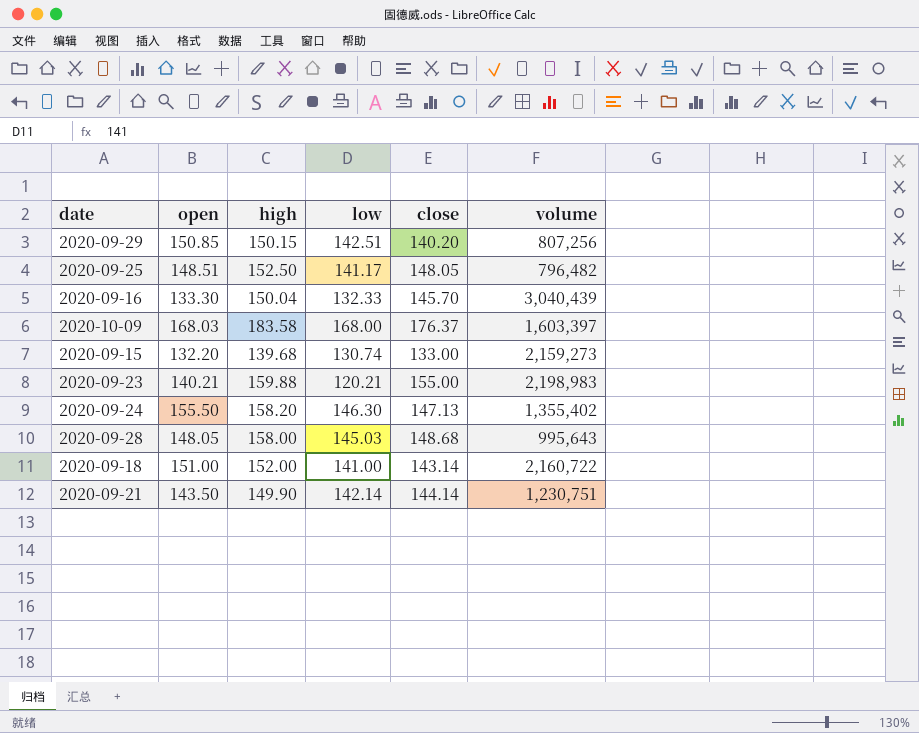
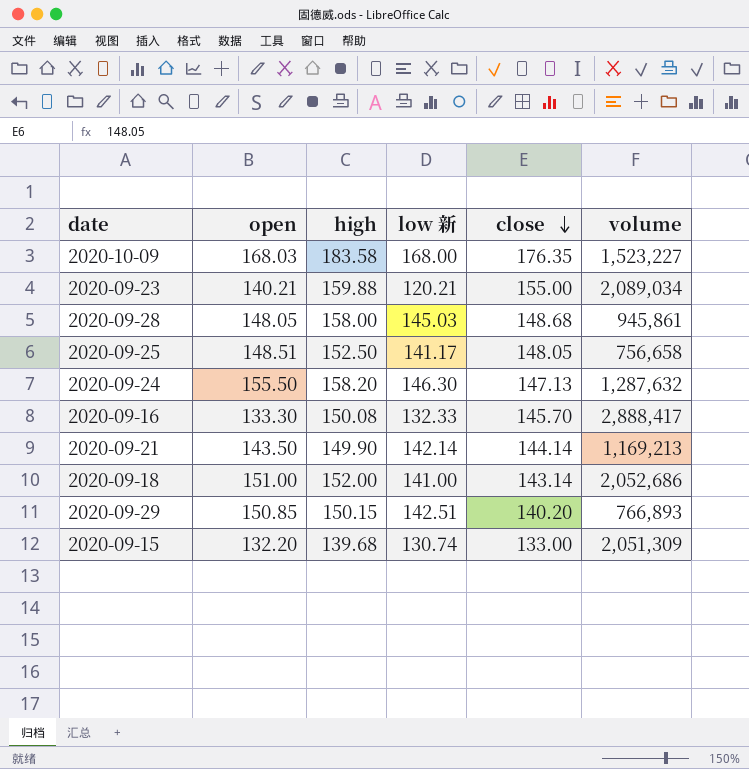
row order: none -> close descending
column name: low -> low 新
2020-10-09 | close: 176.37 -> 176.35
2020-10-09 | volume: 1,603,397 -> 1,523,227
2020-09-23 | volume: 2,198,983 -> 2,089,034
2020-09-28 | volume: 995,643 -> 945,861
2020-09-25 | volume: 796,482 -> 756,658
2020-09-24 | volume: 1,355,402 -> 1,287,632
2020-09-16 | high: 150.04 -> 150.08
2020-09-16 | volume: 3,040,439 -> 2,888,417
2020-09-21 | volume: 1,230,751 -> 1,169,213
2020-09-18 | volume: 2,160,722 -> 2,052,686
2020-09-29 | volume: 807,256 -> 766,893
2020-09-15 | volume: 2,159,273 -> 2,051,309

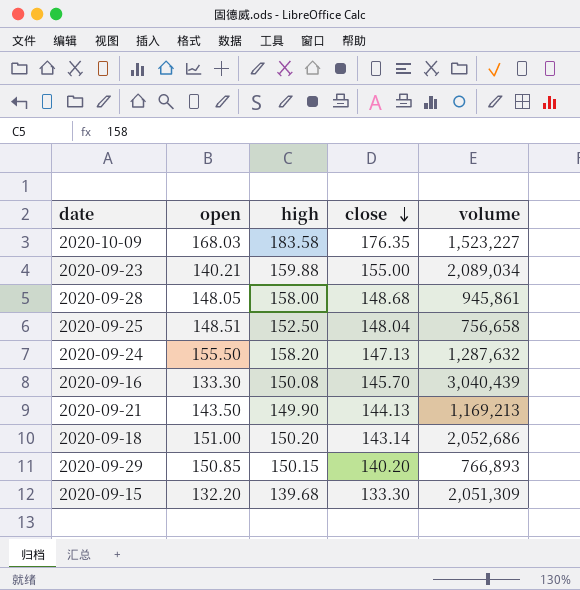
column low 新 | position: 4 -> none
2020-09-25 | close: 148.05 -> 148.04
2020-09-16 | volume: 2,888,417 -> 3,040,439
2020-09-21 | close: 144.14 -> 144.13
2020-09-18 | high: 152.00 -> 150.20
2020-09-15 | close: 133.00 -> 133.30

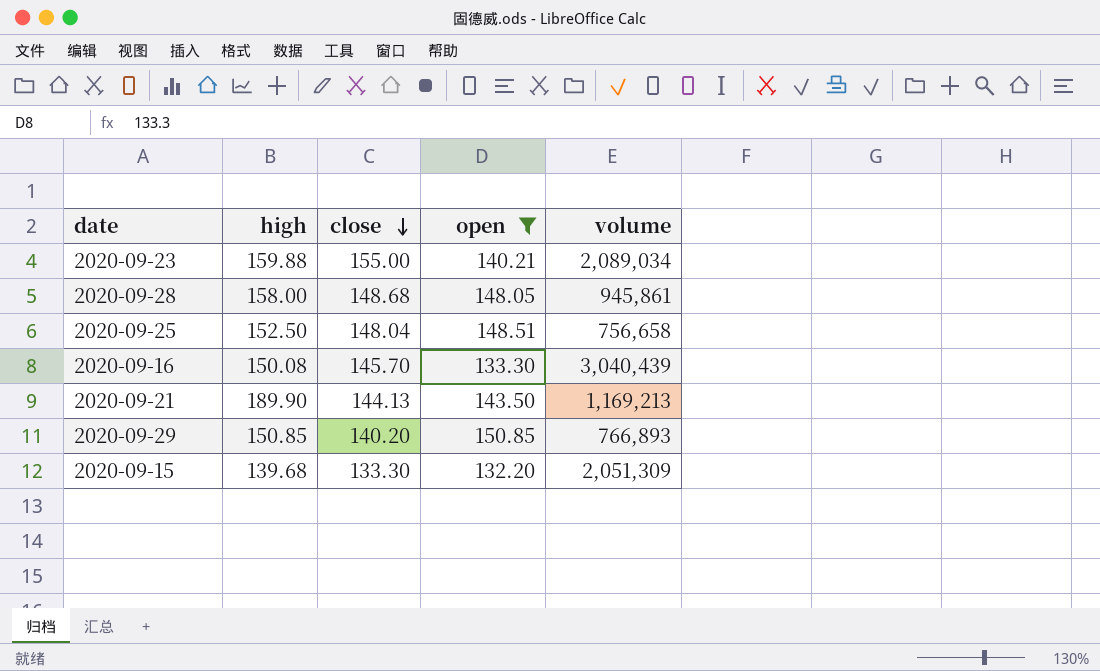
filter: none -> open <= 150.85
column open | position: 2 -> 4
2020-09-21 | high: 149.90 -> 189.90
2020-09-29 | high: 150.15 -> 150.85

